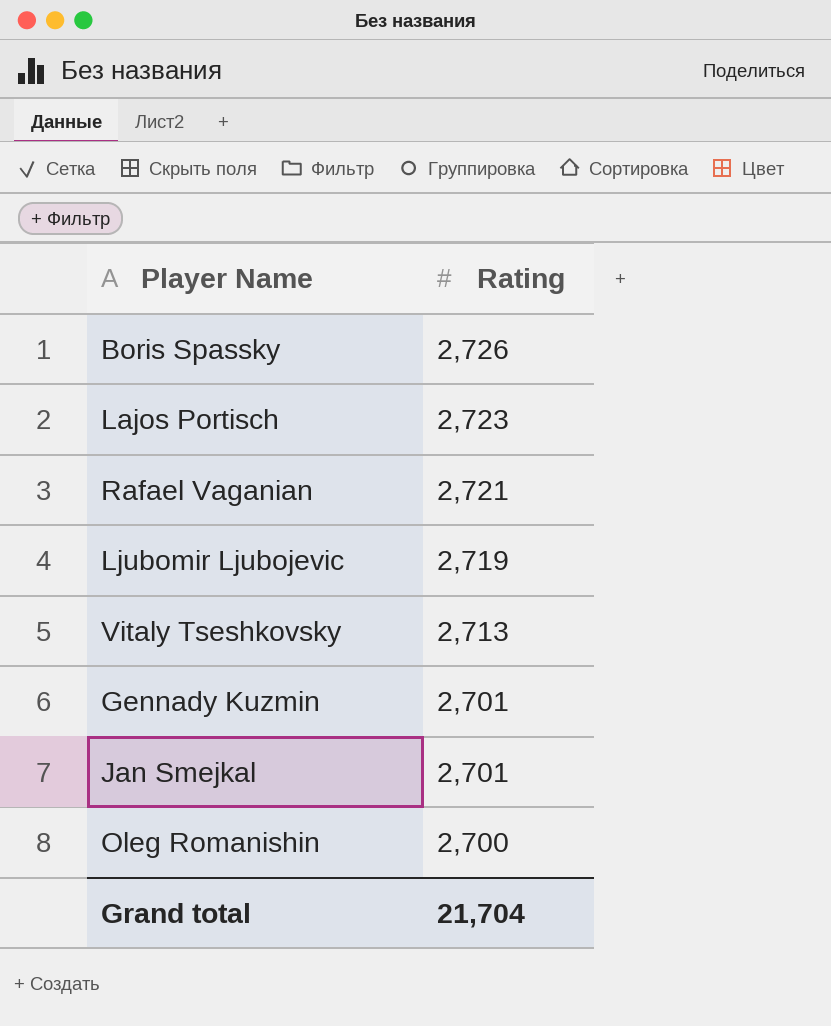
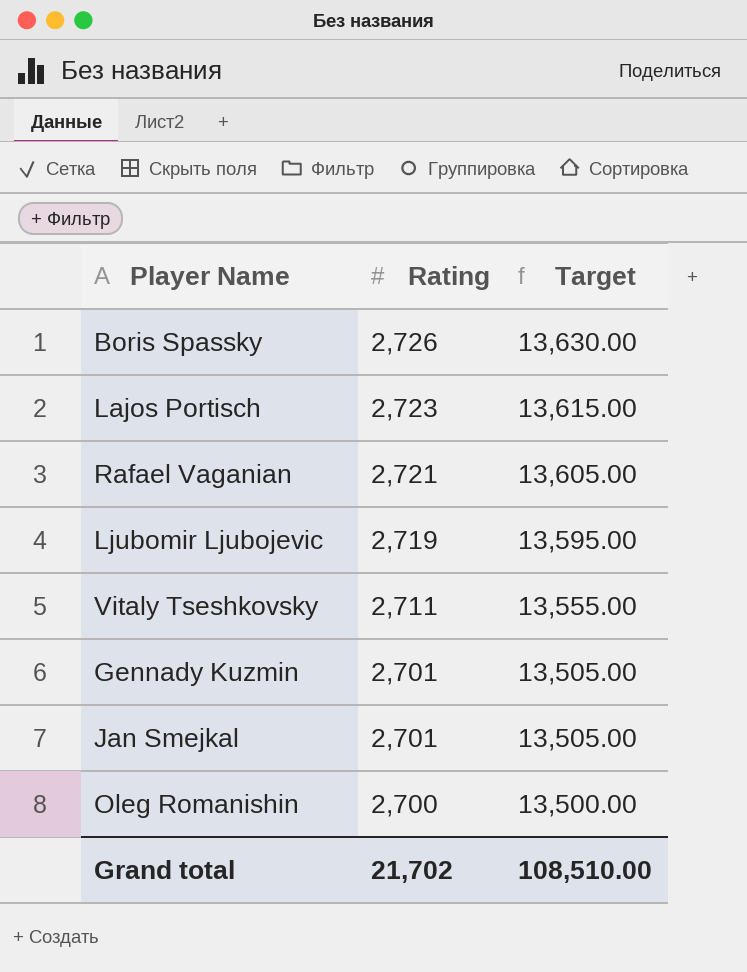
column Target | formula: none -> [Rating] * 5
Vitaly Tseshkovsky | Rating: 2,713 -> 2,711
Grand total | Rating: 21,704 -> 21,702

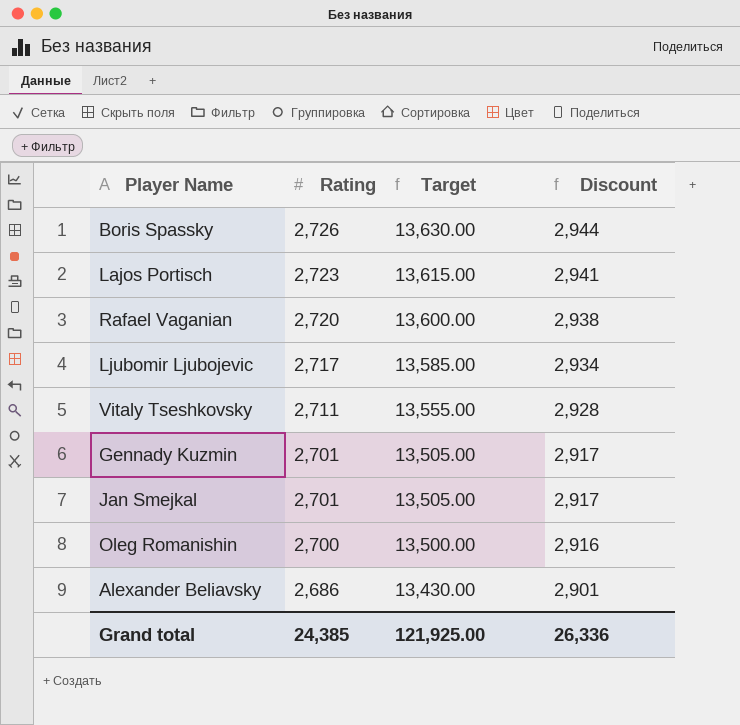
column Discount | formula: none -> [Rating] * 1.08
Rafael Vaganian | Rating: 2,721 -> 2,720
Rafael Vaganian | Target: 13,605.00 -> 13,600.00
Ljubomir Ljubojevic | Rating: 2,719 -> 2,717
Ljubomir Ljubojevic | Target: 13,595.00 -> 13,585.00
row Alexander Beliavsky: none -> 2,686 | 13,430.00 | 2,901
Grand total | Rating: 21,702 -> 24,385
Grand total | Target: 108,510.00 -> 121,925.00

